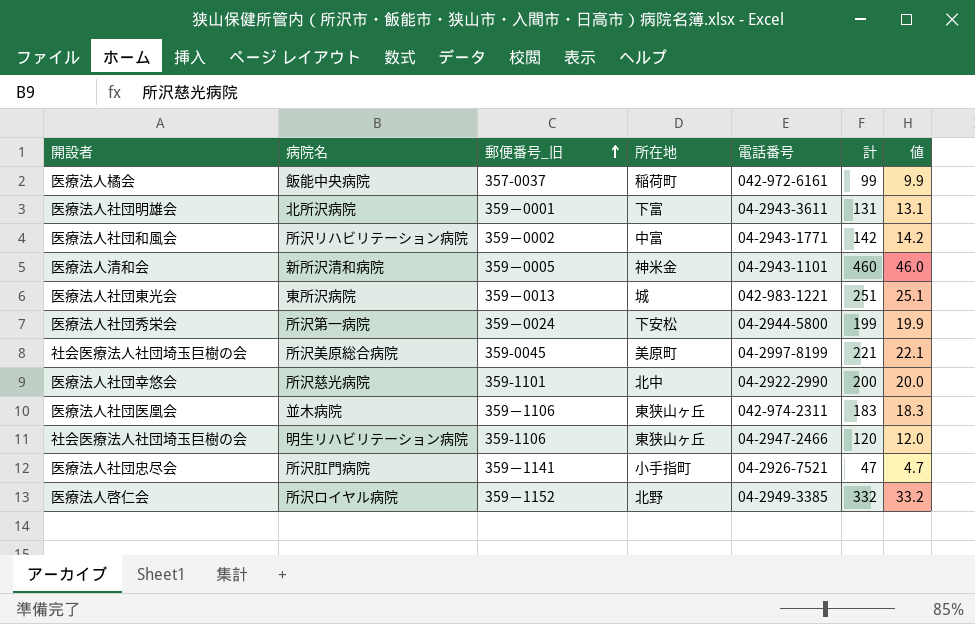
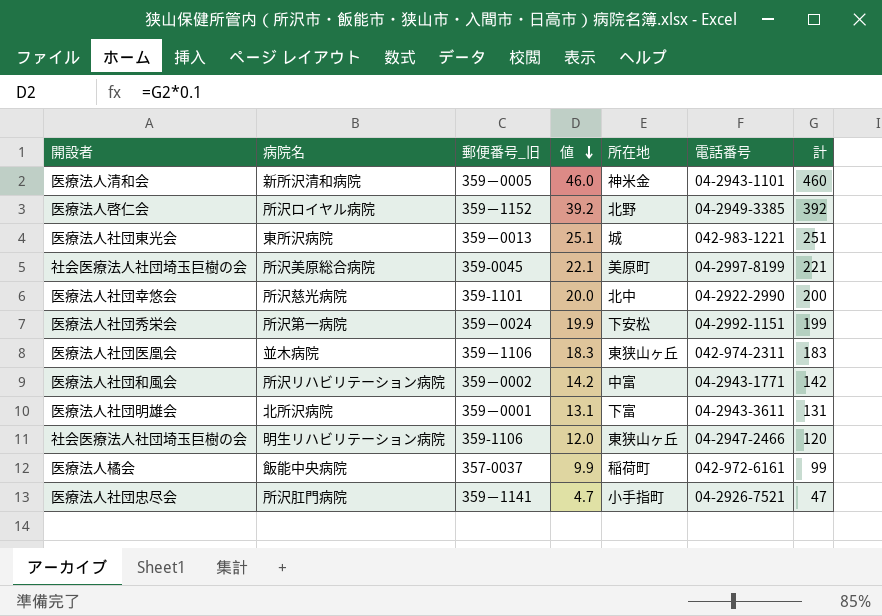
row order: 郵便番号_旧 ascending -> 値 descending
column 値 | position: 7 -> 4
所沢ロイヤル病院 | 値: 33.2 -> 39.2
所沢ロイヤル病院 | 計: 332 -> 392
所沢第一病院 | 電話番号: 04-2944-5800 -> 04-2992-1151

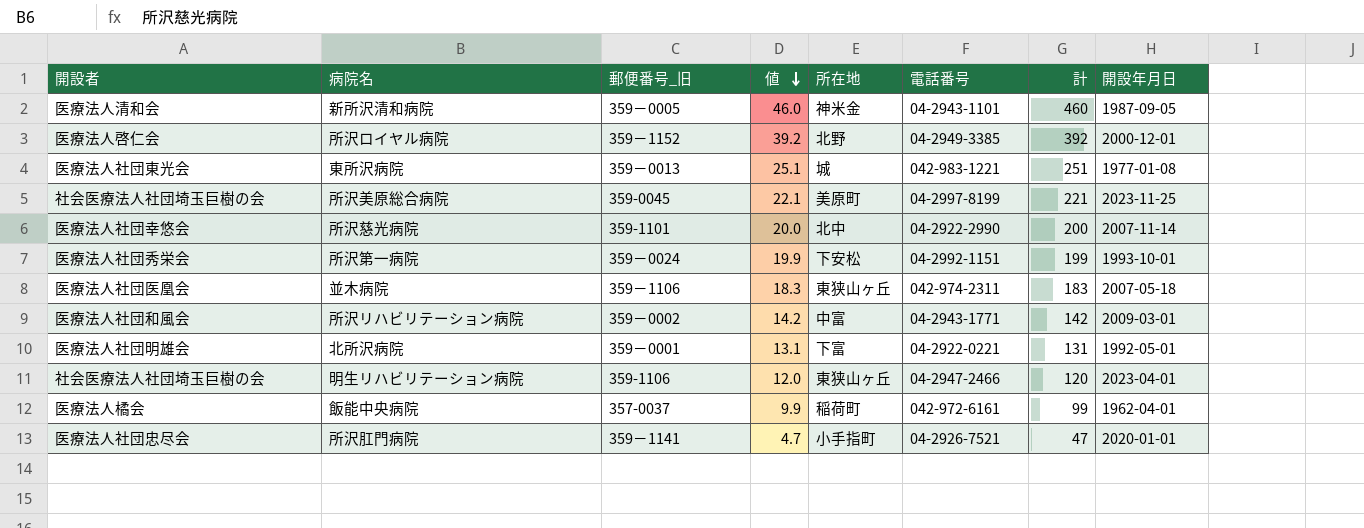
column 開設年月日 | position: none -> 8
北所沢病院 | 電話番号: 04-2943-3611 -> 04-2922-0221

